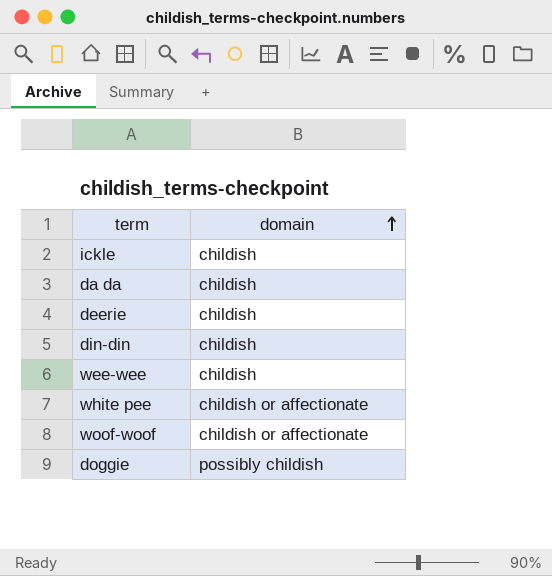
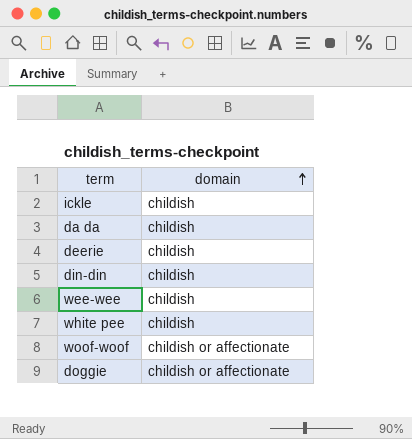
white pee | domain: childish or affectionate -> childish
doggie | domain: possibly childish -> childish or affectionate

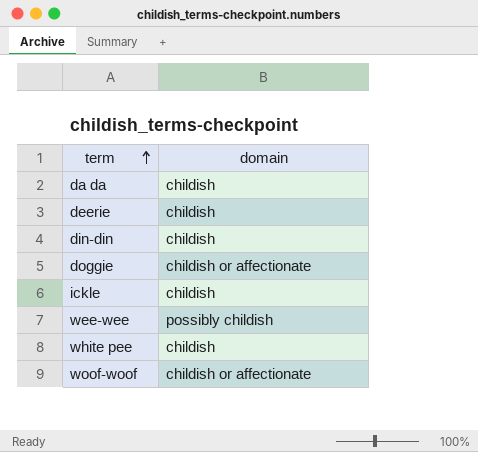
row order: domain ascending -> term ascending
wee-wee | domain: childish -> possibly childish

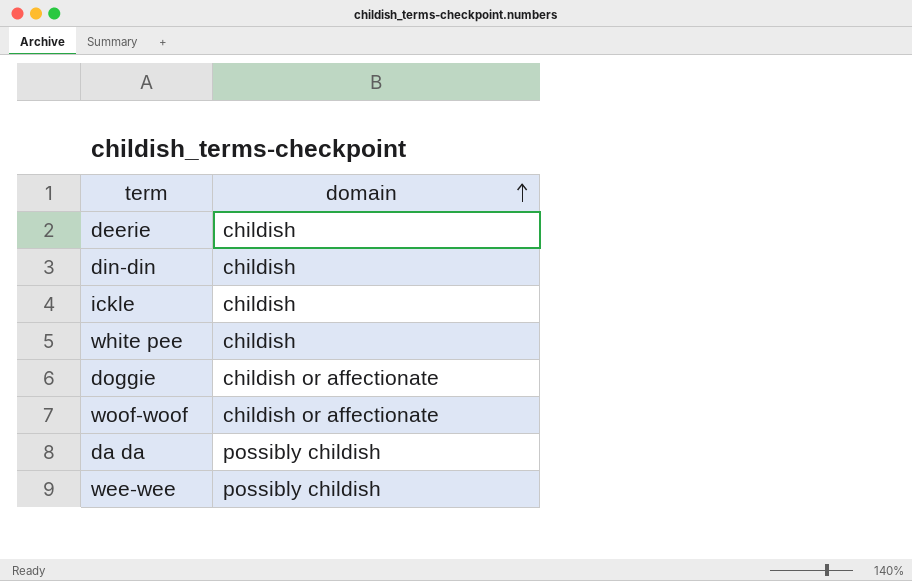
row order: term ascending -> domain ascending
da da | domain: childish -> possibly childish

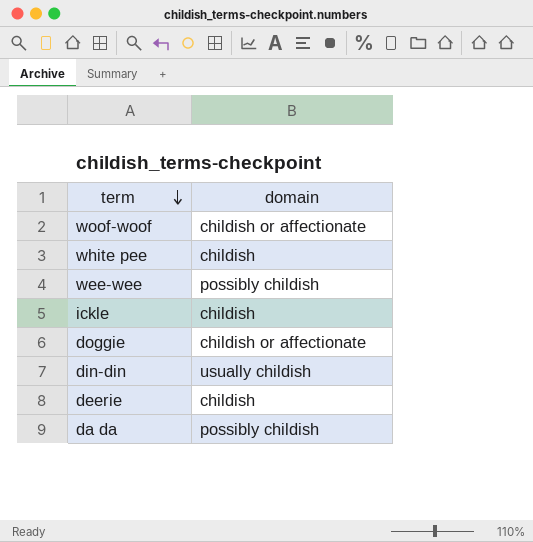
row order: domain ascending -> term descending
din-din | domain: childish -> usually childish

